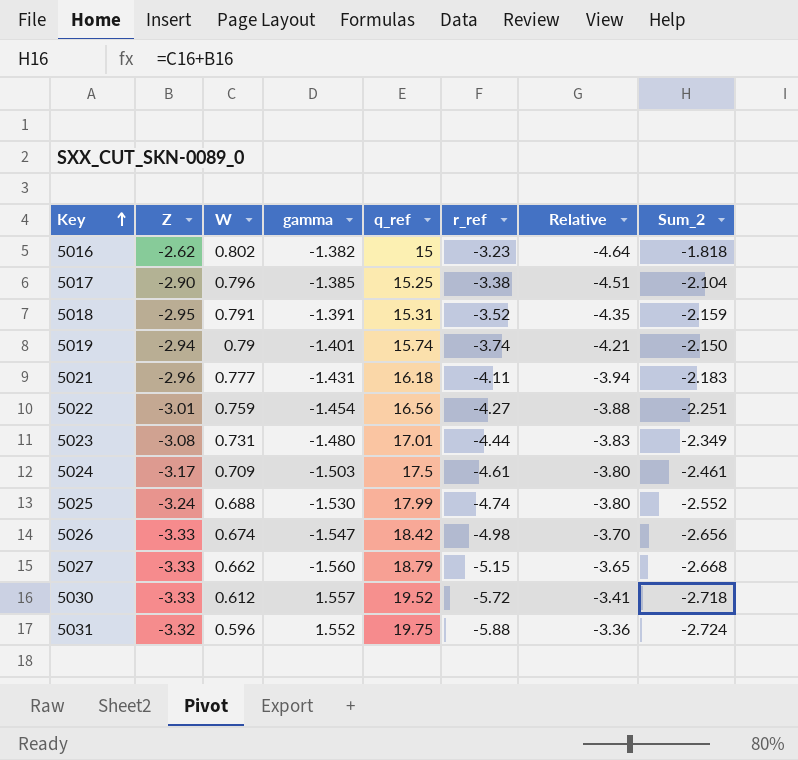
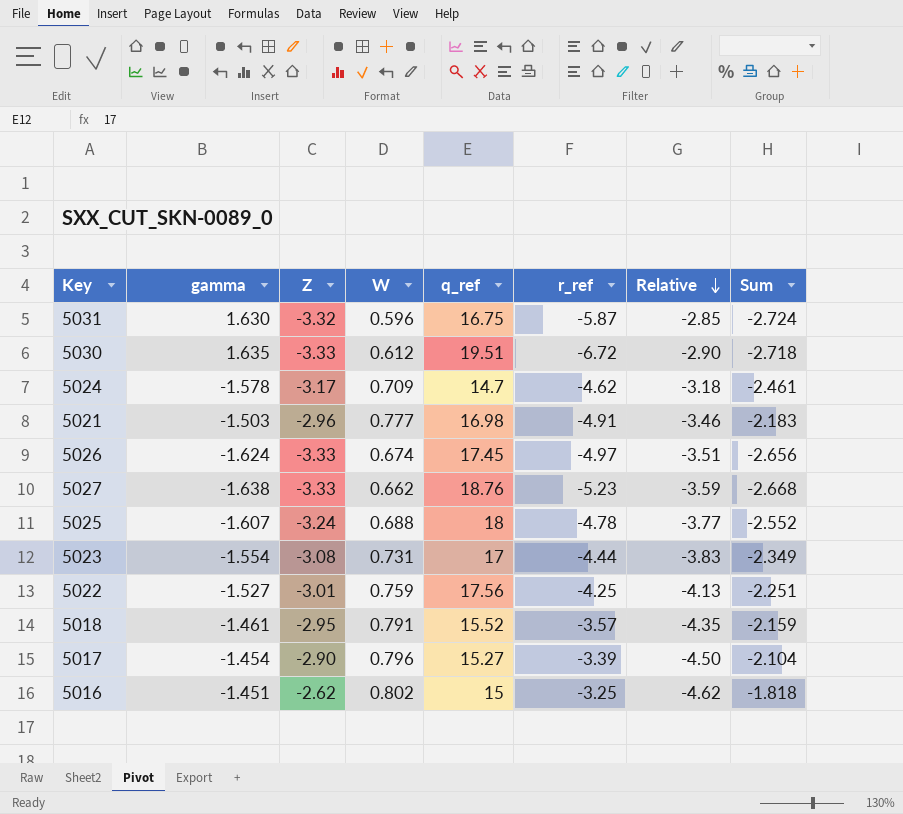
row order: Key ascending -> Relative descending
column gamma | position: 4 -> 2
column name: Sum_2 -> Sum
row 5019: -2.94 | 0.79 | -1.401 | 15.74 | -3.74 | -4.21 | -2.150 -> none
5031 | gamma: 1.552 -> 1.630
5031 | q_ref: 19.75 -> 16.75
5031 | r_ref: -5.88 -> -5.87
5031 | Relative: -3.36 -> -2.85
5030 | gamma: 1.557 -> 1.635
5030 | q_ref: 19.52 -> 19.51
5030 | r_ref: -5.72 -> -6.72
5030 | Relative: -3.41 -> -2.90
5024 | gamma: -1.503 -> -1.578
5024 | q_ref: 17.5 -> 14.7
5024 | r_ref: -4.61 -> -4.62
5024 | Relative: -3.80 -> -3.18
5021 | gamma: -1.431 -> -1.503
5021 | q_ref: 16.18 -> 16.98
5021 | r_ref: -4.11 -> -4.91
5021 | Relative: -3.94 -> -3.46
5026 | gamma: -1.547 -> -1.624
5026 | q_ref: 18.42 -> 17.45
5026 | r_ref: -4.98 -> -4.97
5026 | Relative: -3.70 -> -3.51
5027 | gamma: -1.560 -> -1.638
5027 | q_ref: 18.79 -> 18.76
5027 | r_ref: -5.15 -> -5.23
5027 | Relative: -3.65 -> -3.59
5025 | gamma: -1.530 -> -1.607
5025 | q_ref: 17.99 -> 18
5025 | r_ref: -4.74 -> -4.78
5025 | Relative: -3.80 -> -3.77
5023 | gamma: -1.480 -> -1.554
5023 | q_ref: 17.01 -> 17
5022 | gamma: -1.454 -> -1.527
5022 | q_ref: 16.56 -> 17.56
5022 | r_ref: -4.27 -> -4.25
5022 | Relative: -3.88 -> -4.13
5018 | gamma: -1.391 -> -1.461
5018 | q_ref: 15.31 -> 15.52
5018 | r_ref: -3.52 -> -3.57
5017 | gamma: -1.385 -> -1.454
5017 | q_ref: 15.25 -> 15.27
5017 | r_ref: -3.38 -> -3.39
5017 | Relative: -4.51 -> -4.50
5016 | gamma: -1.382 -> -1.451
5016 | r_ref: -3.23 -> -3.25
5016 | Relative: -4.64 -> -4.62

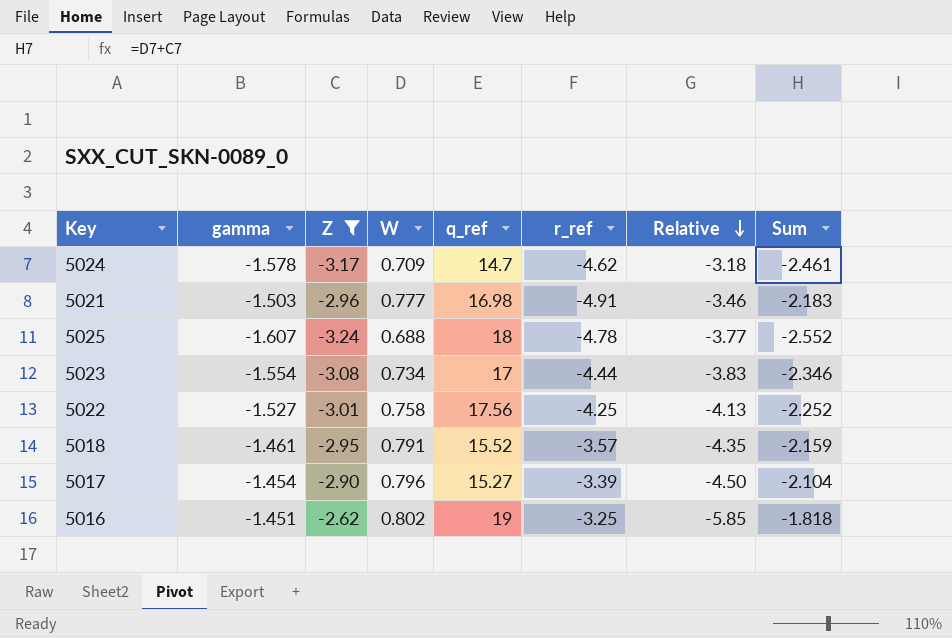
filter: none -> Z >= -3.24
5023 | W: 0.731 -> 0.734
5023 | Sum: -2.349 -> -2.346
5022 | W: 0.759 -> 0.758
5022 | Sum: -2.251 -> -2.252
5016 | q_ref: 15 -> 19
5016 | Relative: -4.62 -> -5.85

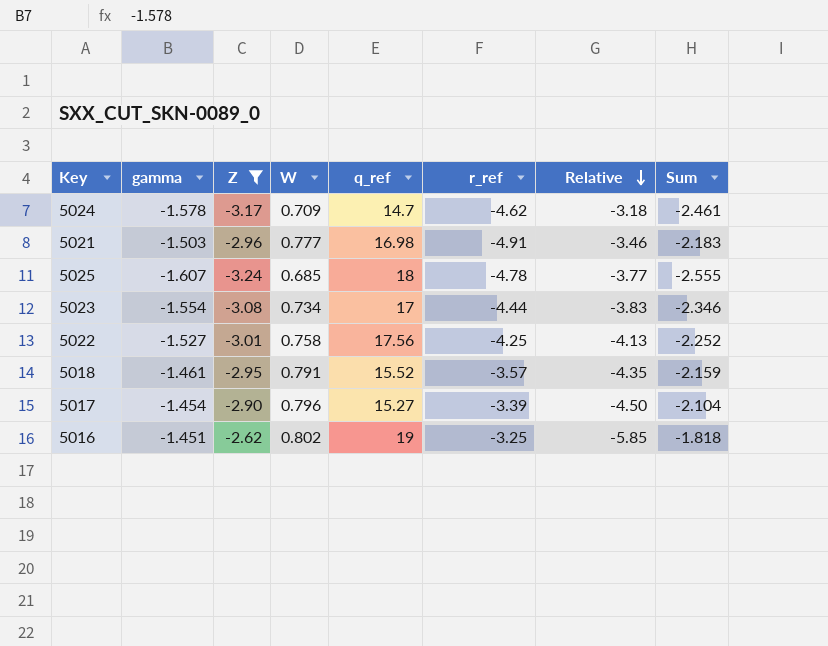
5025 | W: 0.688 -> 0.685
5025 | Sum: -2.552 -> -2.555

